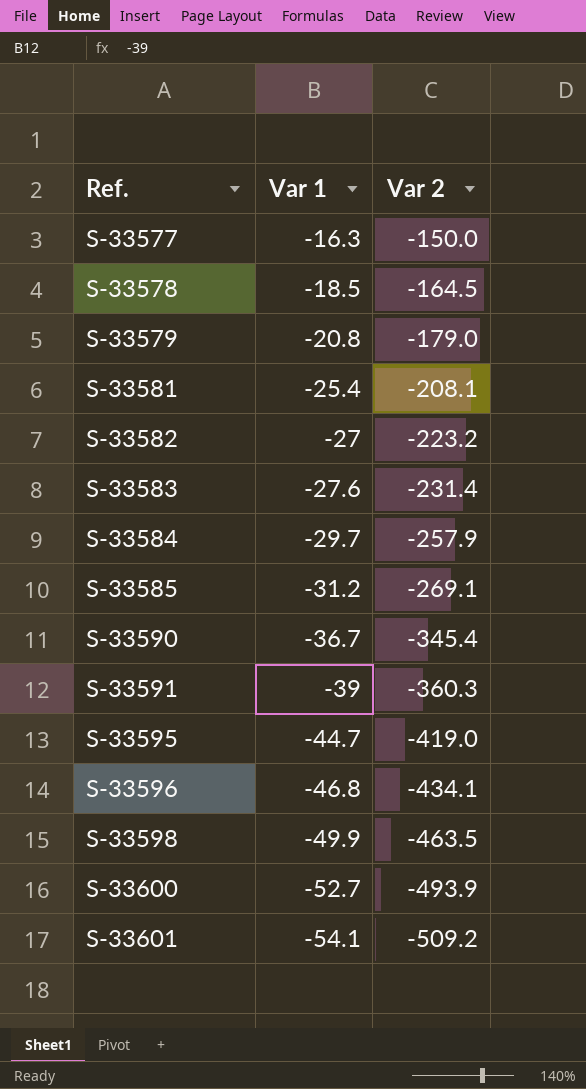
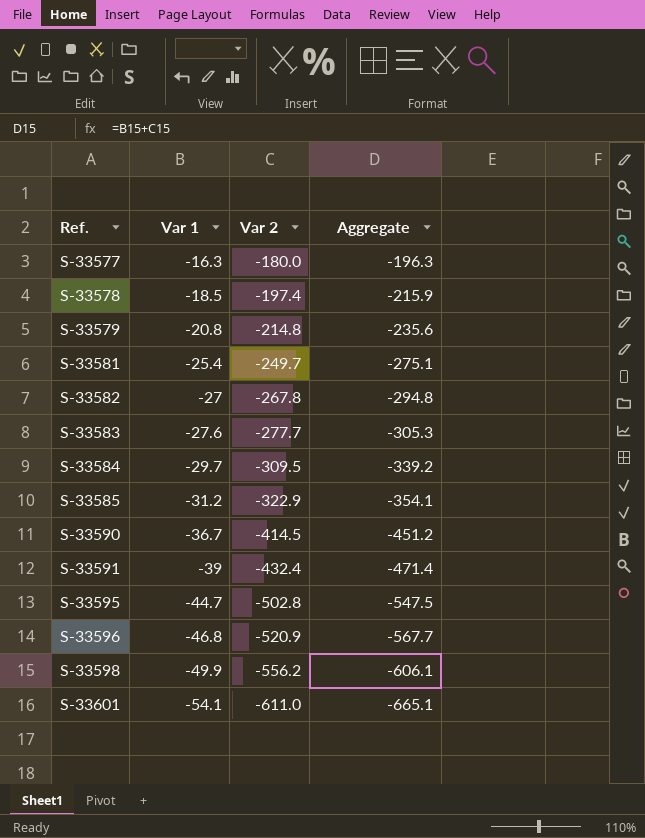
column Aggregate | formula: none -> [Var 1] + [Var 2]
row S-33600: -52.7 | -493.9 -> none
S-33577 | Var 2: -150.0 -> -180.0
S-33578 | Var 2: -164.5 -> -197.4
S-33579 | Var 2: -179.0 -> -214.8
S-33581 | Var 2: -208.1 -> -249.7
S-33582 | Var 2: -223.2 -> -267.8
S-33583 | Var 2: -231.4 -> -277.7
S-33584 | Var 2: -257.9 -> -309.5
S-33585 | Var 2: -269.1 -> -322.9
S-33590 | Var 2: -345.4 -> -414.5
S-33591 | Var 2: -360.3 -> -432.4
S-33595 | Var 2: -419.0 -> -502.8
S-33596 | Var 2: -434.1 -> -520.9
S-33598 | Var 2: -463.5 -> -556.2
S-33601 | Var 2: -509.2 -> -611.0

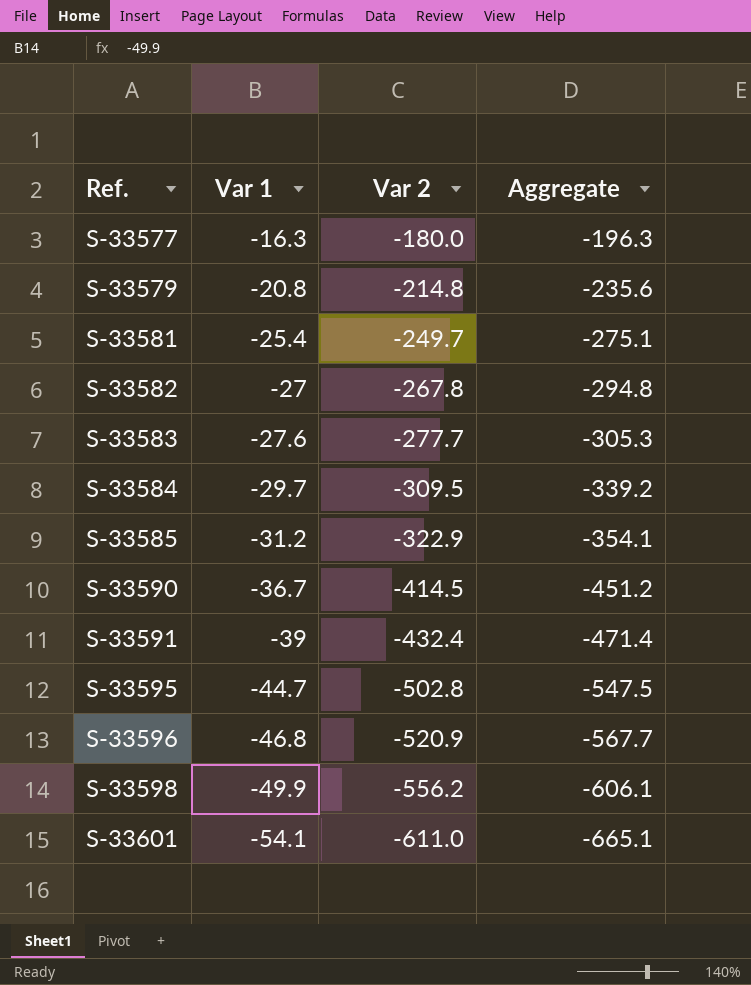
row S-33578: -18.5 | -197.4 | -215.9 -> none

